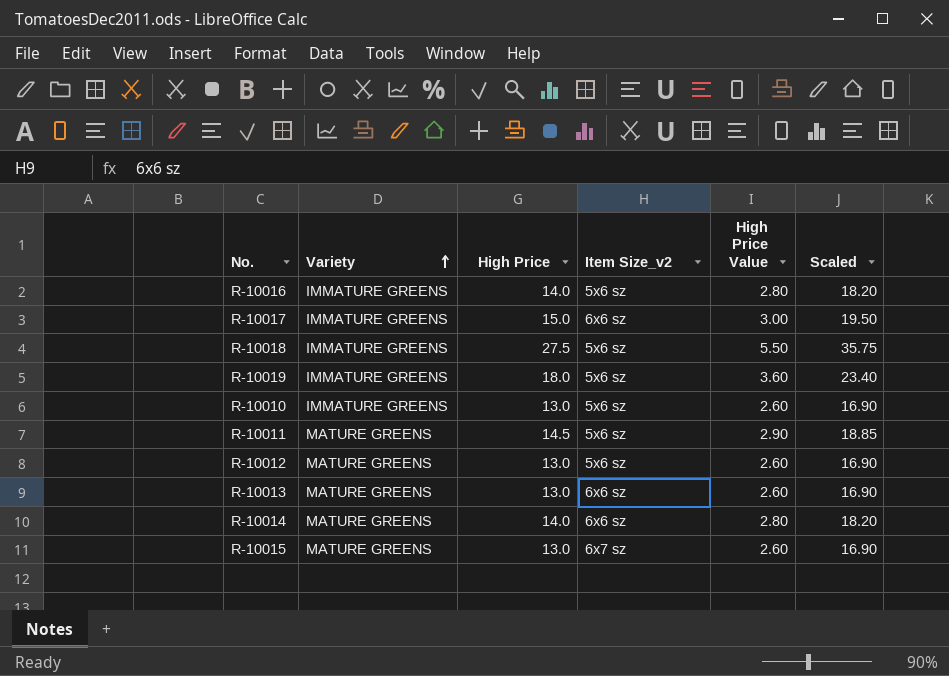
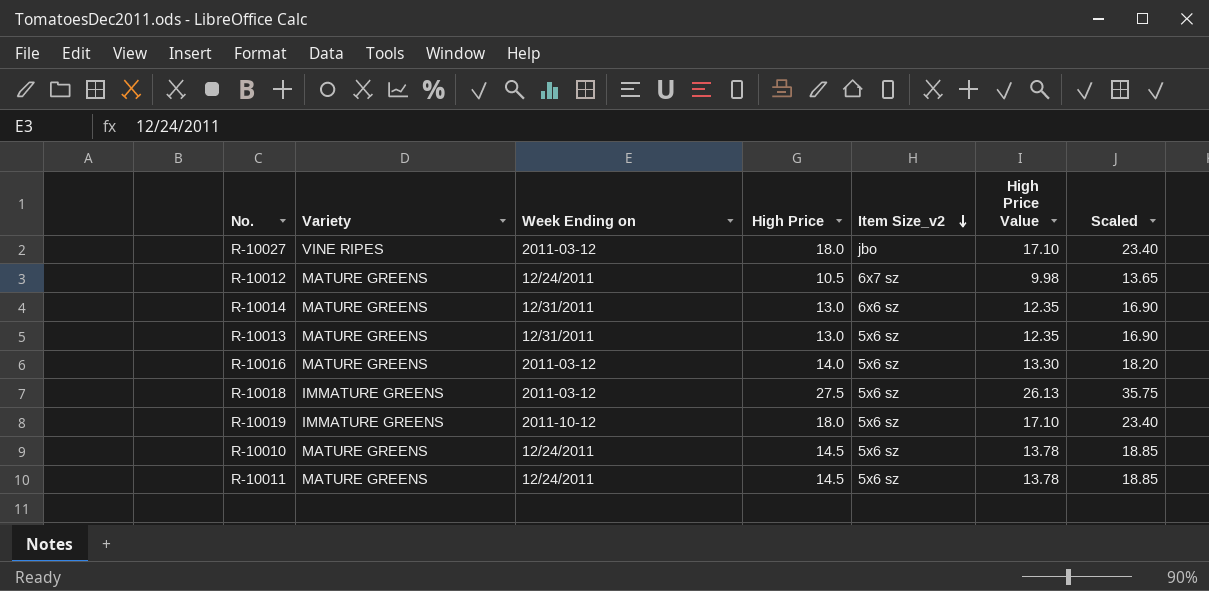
row order: Variety ascending -> Item Size_v2 descending
column Week Ending on | position: none -> 3
column High Price Value | formula: [High Price] * 0.2 -> [High Price] * 0.95
row R-10017: IMMATURE GREENS | 15.0 | 6x6 sz | 3.00 | 19.50 -> none
row R-10015: MATURE GREENS | 13.0 | 6x7 sz | 2.60 | 16.90 -> none
row R-10027: none -> VINE RIPES | 2011-03-12 | 18.0 | jbo | 17.10 | 23.40
R-10012 | High Price: 13.0 -> 10.5
R-10012 | Item Size_v2: 5x6 sz -> 6x7 sz
R-10012 | Scaled: 16.90 -> 13.65
R-10014 | High Price: 14.0 -> 13.0
R-10014 | Scaled: 18.20 -> 16.90
R-10013 | Item Size_v2: 6x6 sz -> 5x6 sz
R-10016 | Variety: IMMATURE GREENS -> MATURE GREENS
R-10010 | Variety: IMMATURE GREENS -> MATURE GREENS
R-10010 | High Price: 13.0 -> 14.5
R-10010 | Scaled: 16.90 -> 18.85

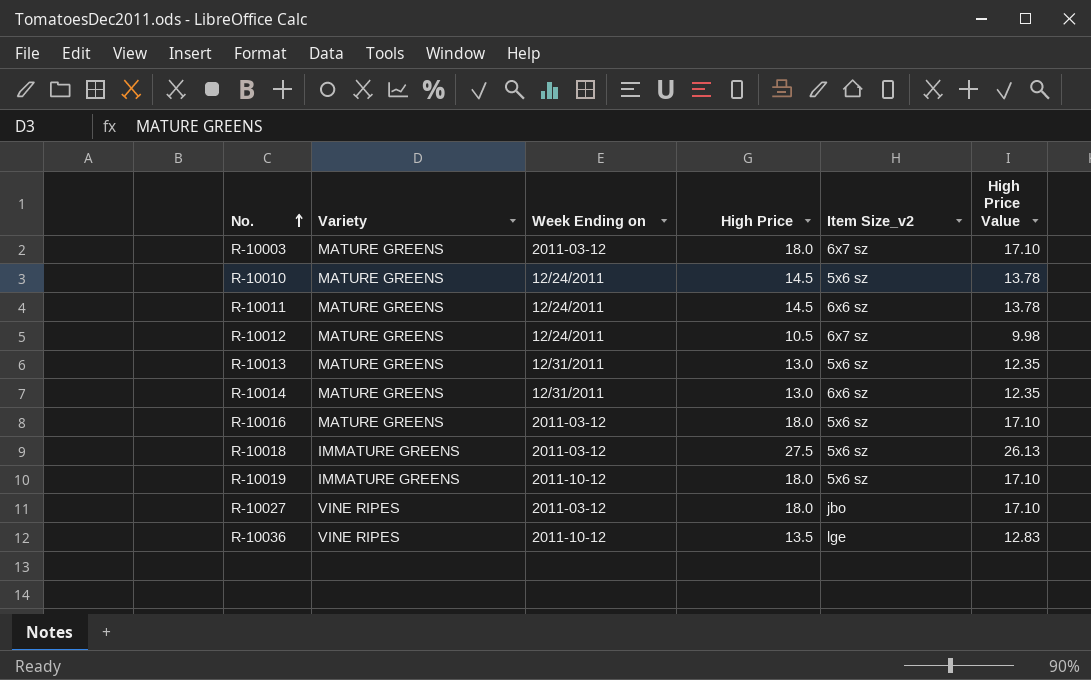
row order: Item Size_v2 descending -> No. ascending
column Scaled | formula: [High Price] * 1.3 -> none
row R-10003: none -> MATURE GREENS | 2011-03-12 | 18.0 | 6x7 sz | 17.10
R-10011 | Item Size_v2: 5x6 sz -> 6x6 sz
R-10016 | High Price: 14.0 -> 18.0
R-10016 | High Price Value: 13.30 -> 17.10
row R-10036: none -> VINE RIPES | 2011-10-12 | 13.5 | lge | 12.83

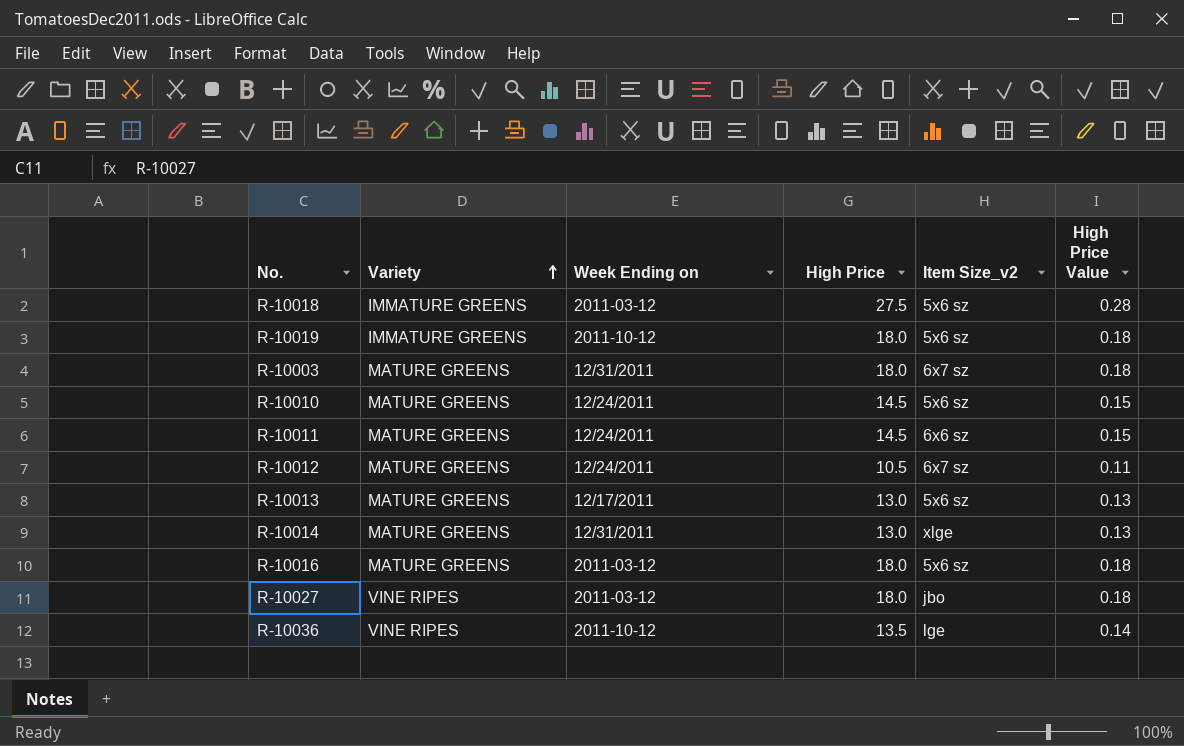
row order: No. ascending -> Variety ascending
column High Price Value | formula: [High Price] * 0.95 -> [High Price] * 0.01
R-10003 | Week Ending on: 2011-03-12 -> 12/31/2011
R-10013 | Week Ending on: 12/31/2011 -> 12/17/2011
R-10014 | Item Size_v2: 6x6 sz -> xlge

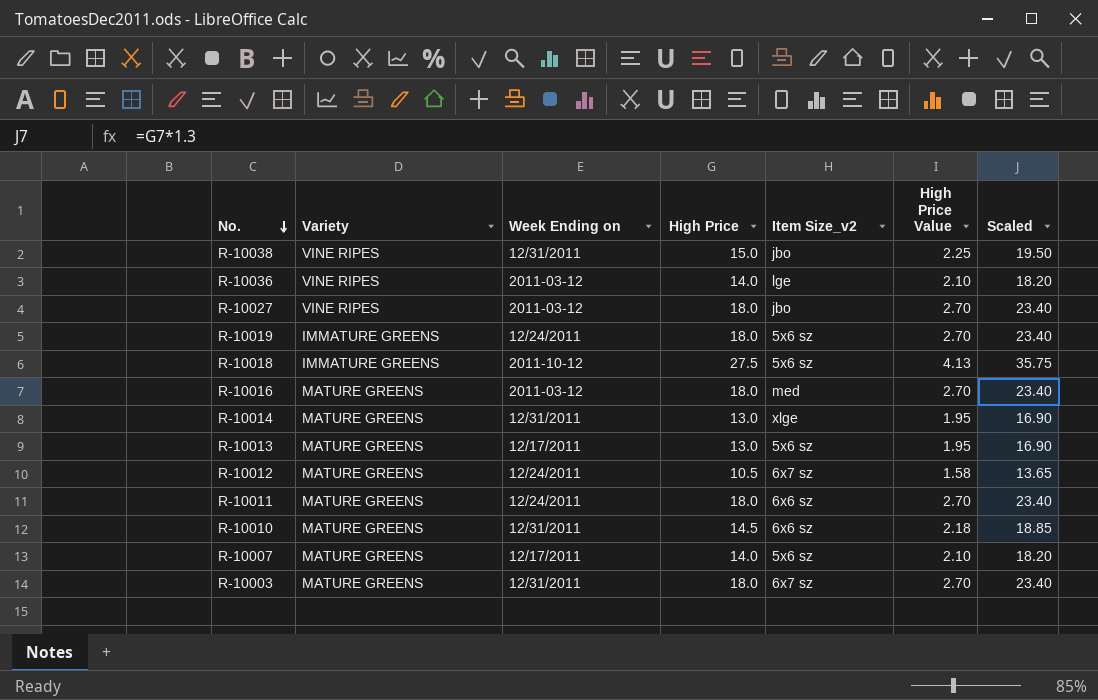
row order: Variety ascending -> No. descending
column High Price Value | formula: [High Price] * 0.01 -> [High Price] * 0.15
column Scaled | formula: none -> [High Price] * 1.3
row R-10038: none -> VINE RIPES | 12/31/2011 | 15.0 | jbo | 2.25 | 19.50
R-10036 | Week Ending on: 2011-10-12 -> 2011-03-12
R-10036 | High Price: 13.5 -> 14.0
R-10019 | Week Ending on: 2011-10-12 -> 12/24/2011
R-10018 | Week Ending on: 2011-03-12 -> 2011-10-12
R-10016 | Item Size_v2: 5x6 sz -> med
R-10011 | High Price: 14.5 -> 18.0
R-10010 | Week Ending on: 12/24/2011 -> 12/31/2011
R-10010 | Item Size_v2: 5x6 sz -> 6x6 sz
row R-10007: none -> MATURE GREENS | 12/17/2011 | 14.0 | 5x6 sz | 2.10 | 18.20

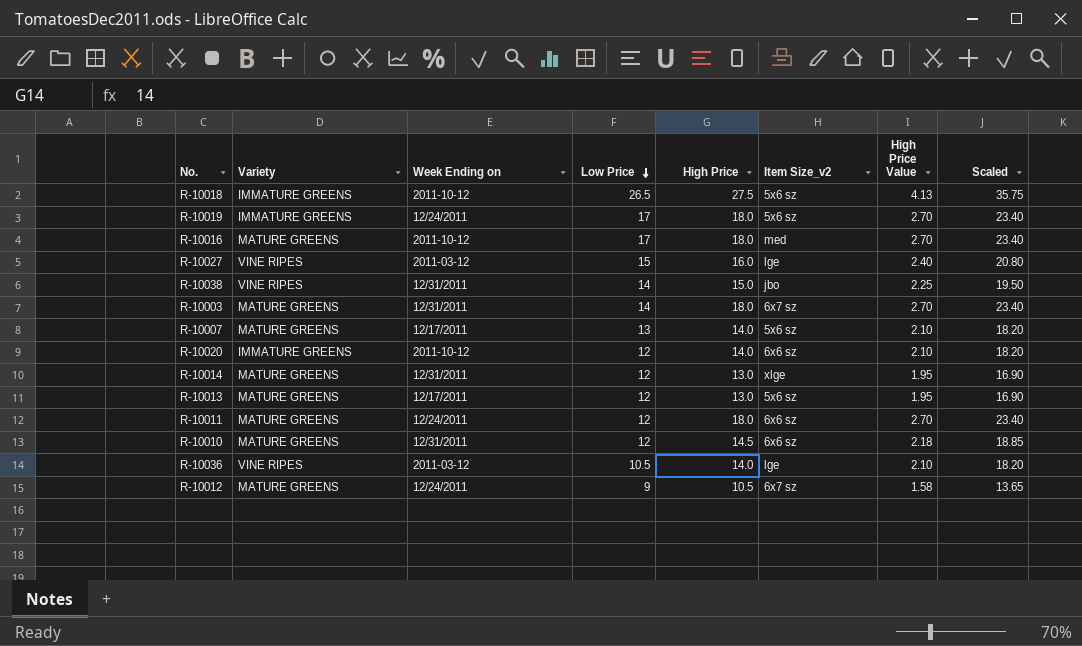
row order: No. descending -> Low Price descending
column Low Price | position: none -> 4
R-10016 | Week Ending on: 2011-03-12 -> 2011-10-12
R-10027 | High Price: 18.0 -> 16.0
R-10027 | Item Size_v2: jbo -> lge
R-10027 | High Price Value: 2.70 -> 2.40
R-10027 | Scaled: 23.40 -> 20.80
row R-10020: none -> IMMATURE GREENS | 2011-10-12 | 12 | 14.0 | 6x6 sz | 2.10 | 18.20

